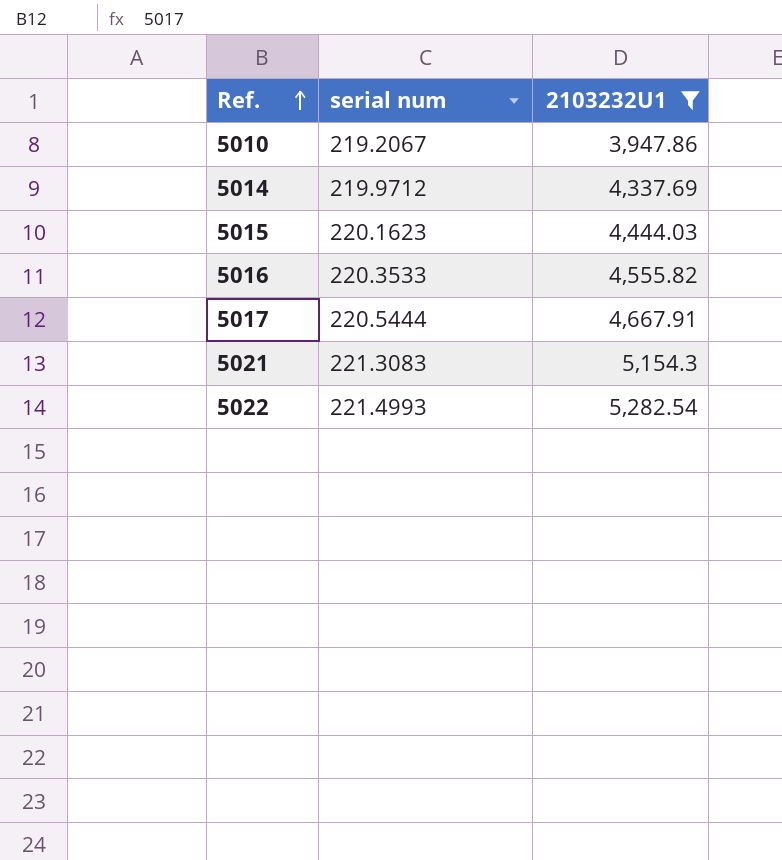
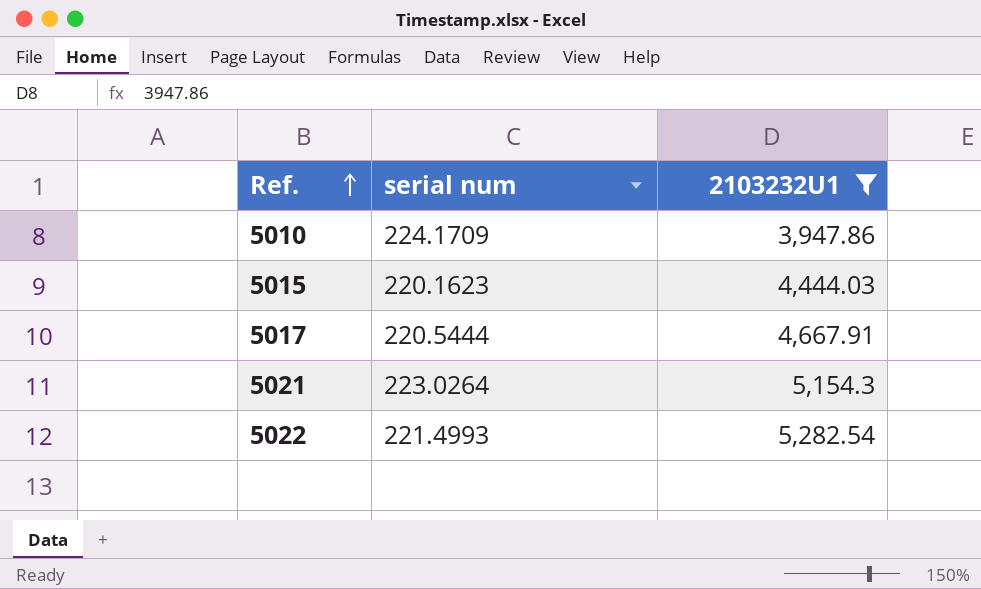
row 5014: 219.9712 | 4,337.69 -> none
row 5016: 220.3533 | 4,555.82 -> none
5010 | serial num: 219.2067 -> 224.1709
5021 | serial num: 221.3083 -> 223.0264

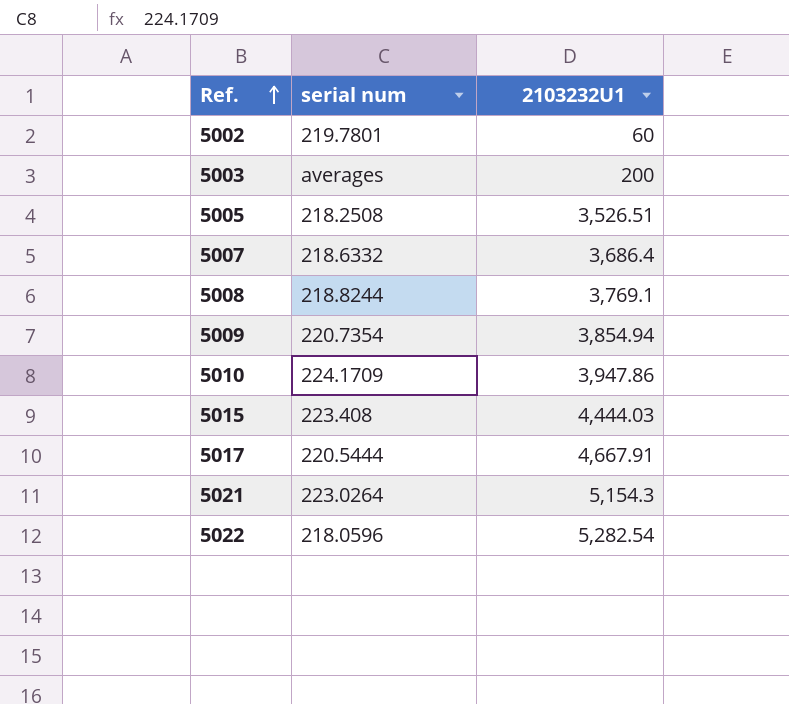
filter: 2103232U1 >= 3,947.86 -> none
5015 | serial num: 220.1623 -> 223.408
5022 | serial num: 221.4993 -> 218.0596

